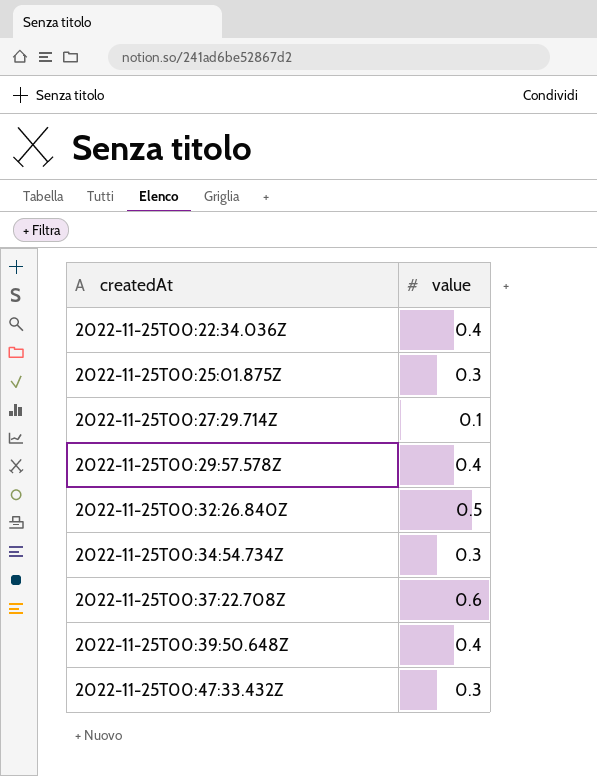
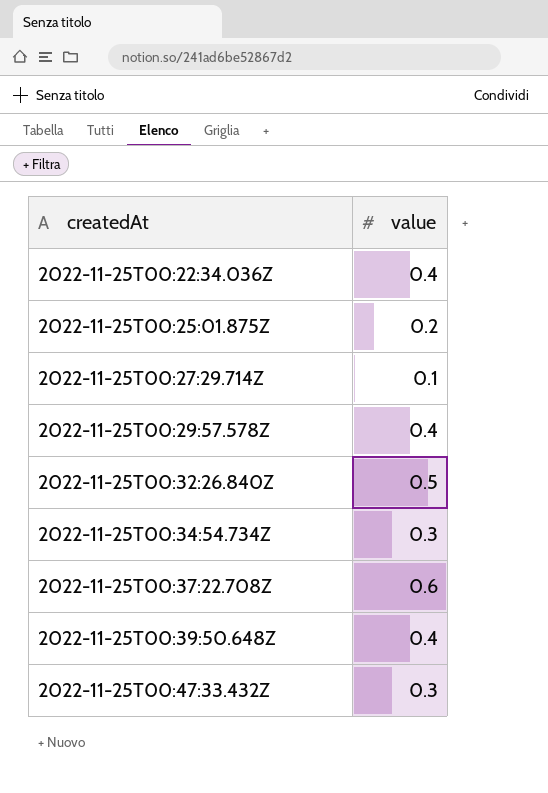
2022-11-25T00:25:01.875Z | value: 0.3 -> 0.2

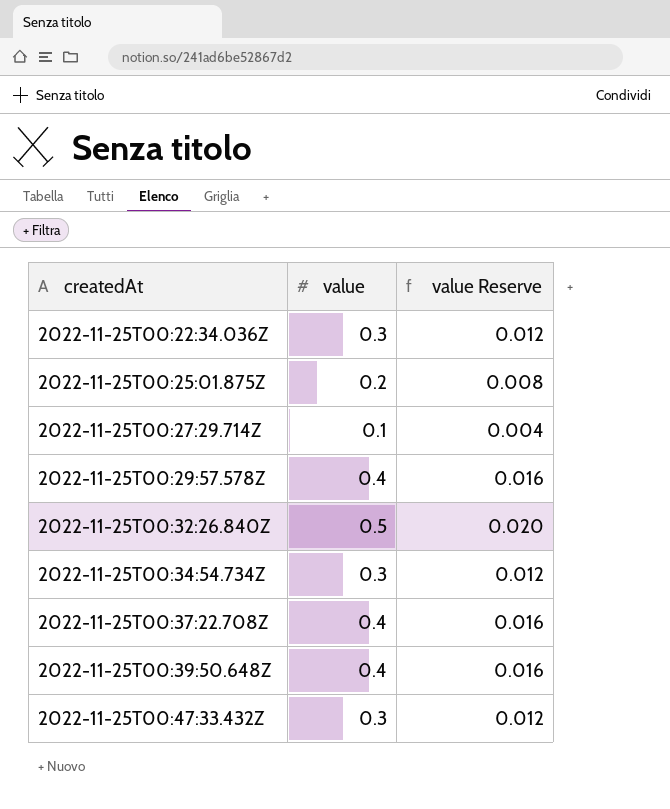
column value Reserve | formula: none -> [value] * 0.04
2022-11-25T00:22:34.036Z | value: 0.4 -> 0.3
2022-11-25T00:37:22.708Z | value: 0.6 -> 0.4

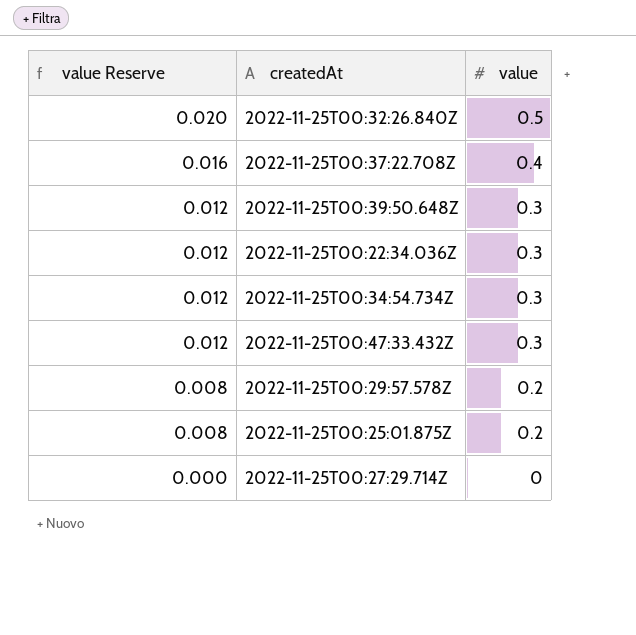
row order: createdAt ascending -> value Reserve descending
column value Reserve | position: 3 -> 1
2022-11-25T00:39:50.648Z | value Reserve: 0.016 -> 0.012
2022-11-25T00:39:50.648Z | value: 0.4 -> 0.3
2022-11-25T00:29:57.578Z | value Reserve: 0.016 -> 0.008
2022-11-25T00:29:57.578Z | value: 0.4 -> 0.2
2022-11-25T00:27:29.714Z | value Reserve: 0.004 -> 0.000
2022-11-25T00:27:29.714Z | value: 0.1 -> 0

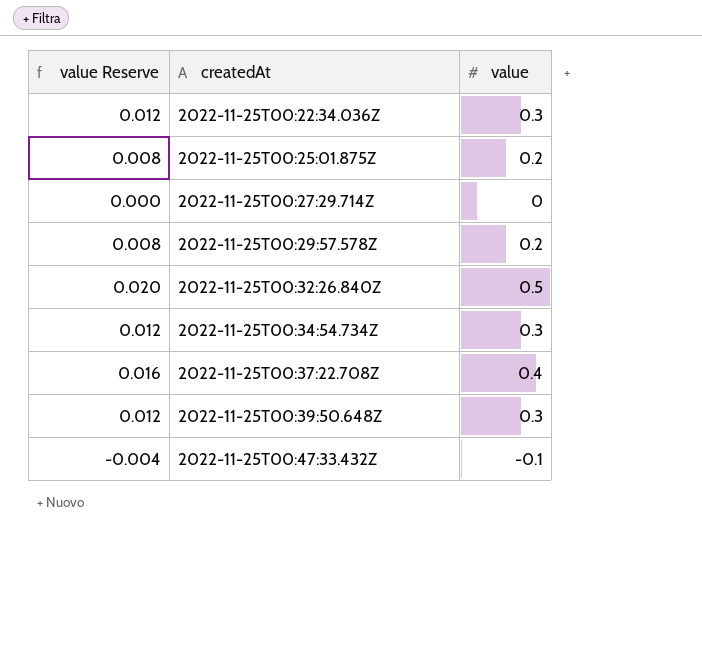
row order: value Reserve descending -> createdAt ascending
2022-11-25T00:47:33.432Z | value Reserve: 0.012 -> -0.004
2022-11-25T00:47:33.432Z | value: 0.3 -> -0.1

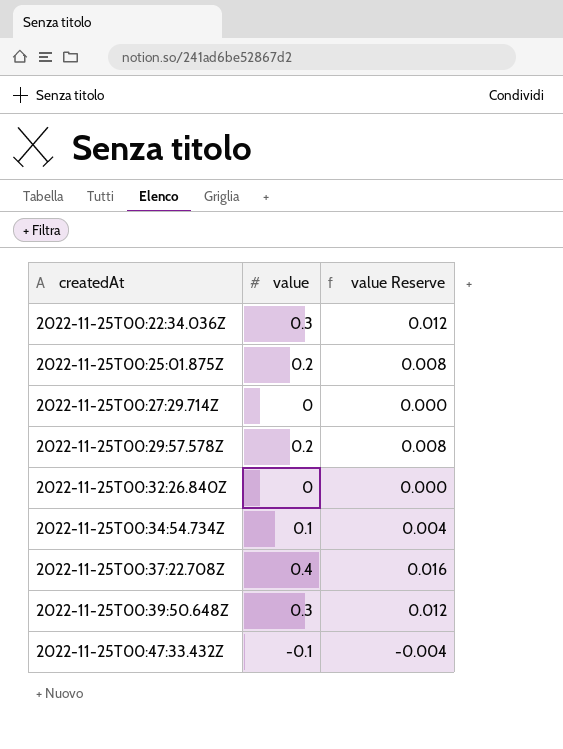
column value Reserve | position: 1 -> 3
2022-11-25T00:32:26.840Z | value: 0.5 -> 0
2022-11-25T00:32:26.840Z | value Reserve: 0.020 -> 0.000
2022-11-25T00:34:54.734Z | value: 0.3 -> 0.1
2022-11-25T00:34:54.734Z | value Reserve: 0.012 -> 0.004

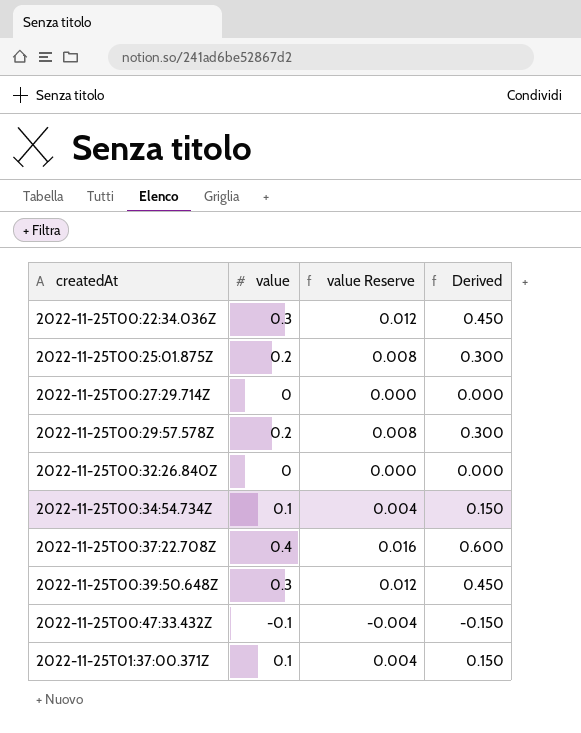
column Derived | formula: none -> [value] * 1.5
row 2022-11-25T01:37:00.371Z: none -> 0.1 | 0.004 | 0.150

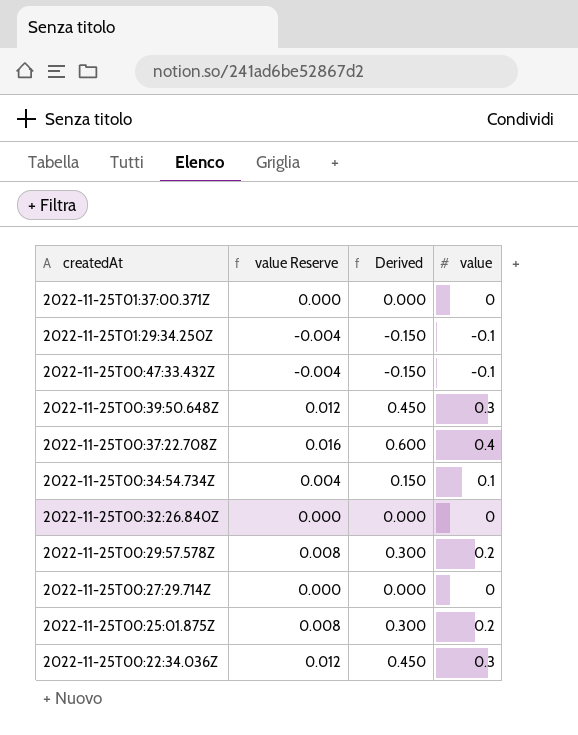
row order: createdAt ascending -> createdAt descending
column value | position: 2 -> 4
2022-11-25T01:37:00.371Z | value Reserve: 0.004 -> 0.000
2022-11-25T01:37:00.371Z | Derived: 0.150 -> 0.000
2022-11-25T01:37:00.371Z | value: 0.1 -> 0
row 2022-11-25T01:29:34.250Z: none -> -0.004 | -0.150 | -0.1

